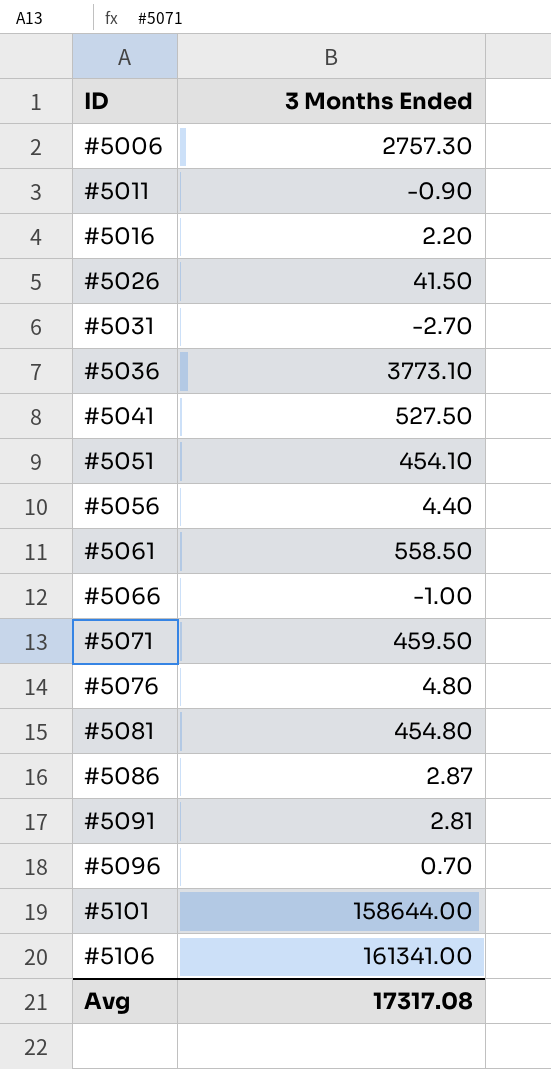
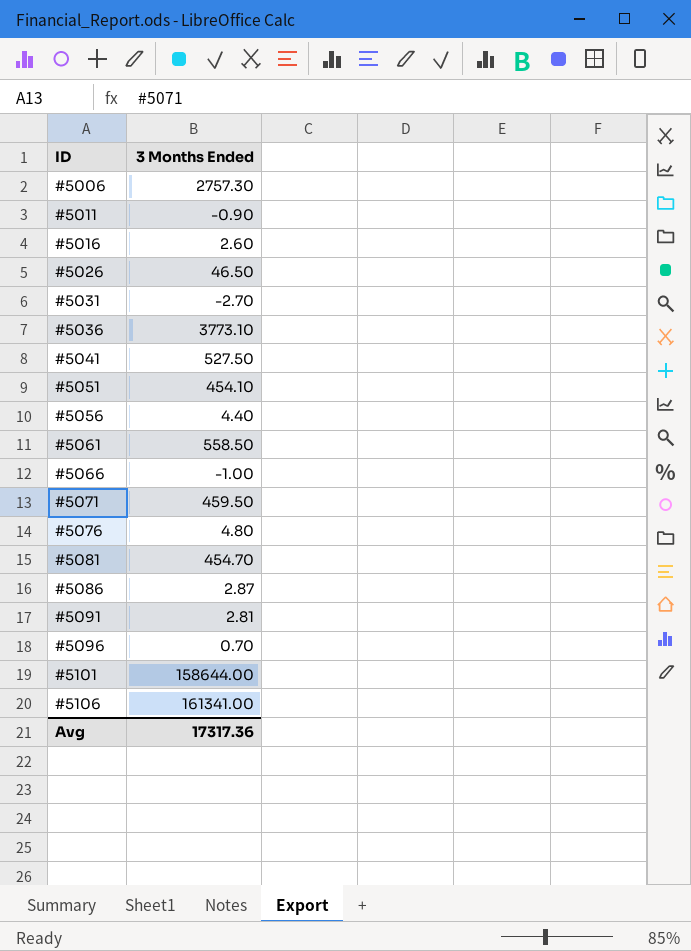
#5016 | 3 Months Ended: 2.20 -> 2.60
#5026 | 3 Months Ended: 41.50 -> 46.50
#5081 | 3 Months Ended: 454.80 -> 454.70
Avg | 3 Months Ended: 17317.08 -> 17317.36

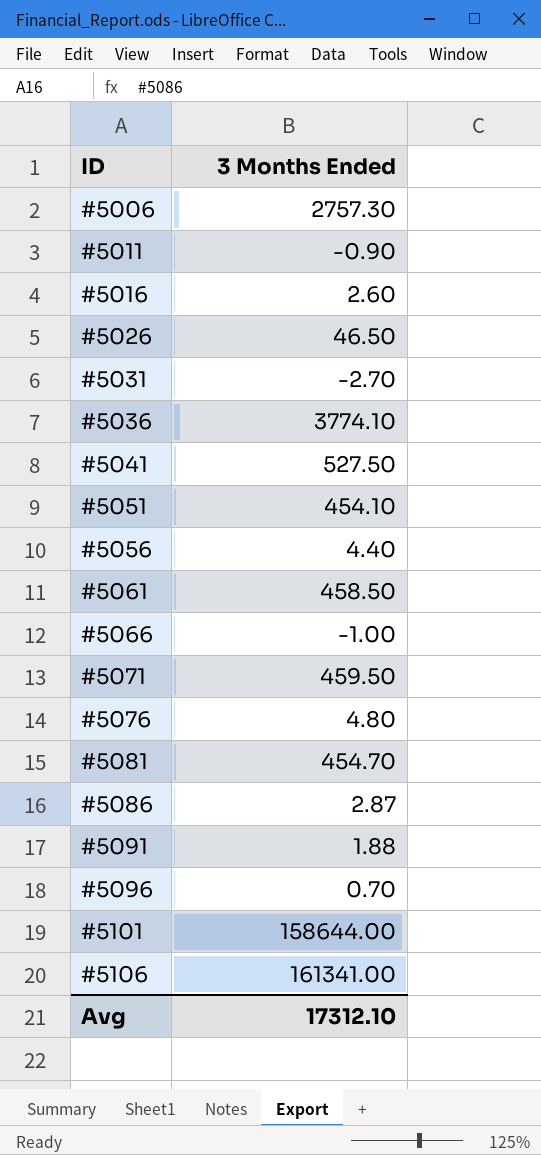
#5036 | 3 Months Ended: 3773.10 -> 3774.10
#5061 | 3 Months Ended: 558.50 -> 458.50
#5091 | 3 Months Ended: 2.81 -> 1.88
Avg | 3 Months Ended: 17317.36 -> 17312.10

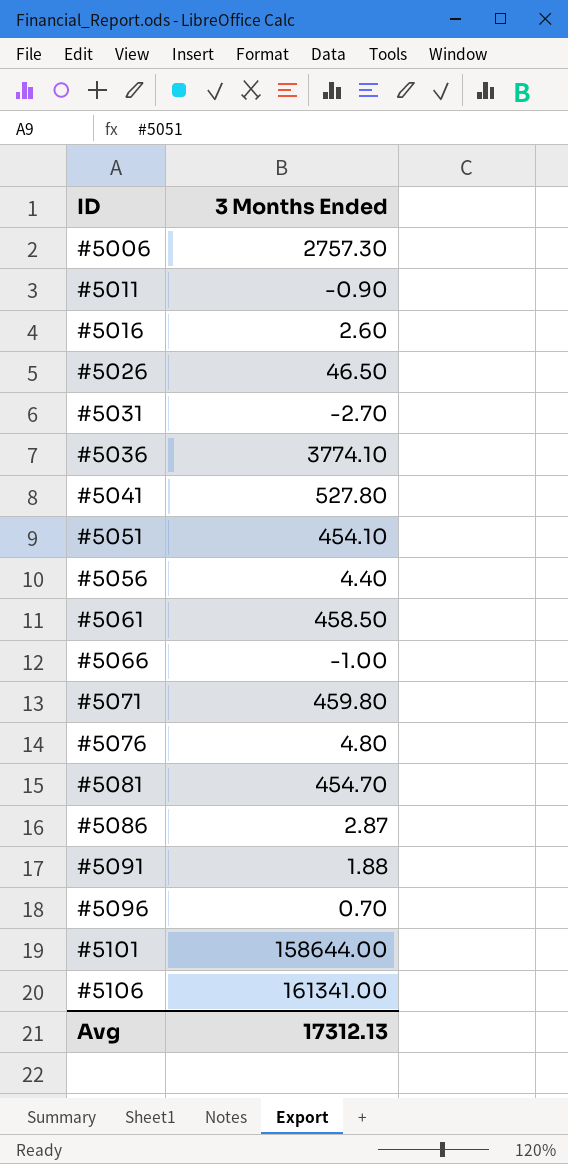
#5041 | 3 Months Ended: 527.50 -> 527.80
#5071 | 3 Months Ended: 459.50 -> 459.80
Avg | 3 Months Ended: 17312.10 -> 17312.13

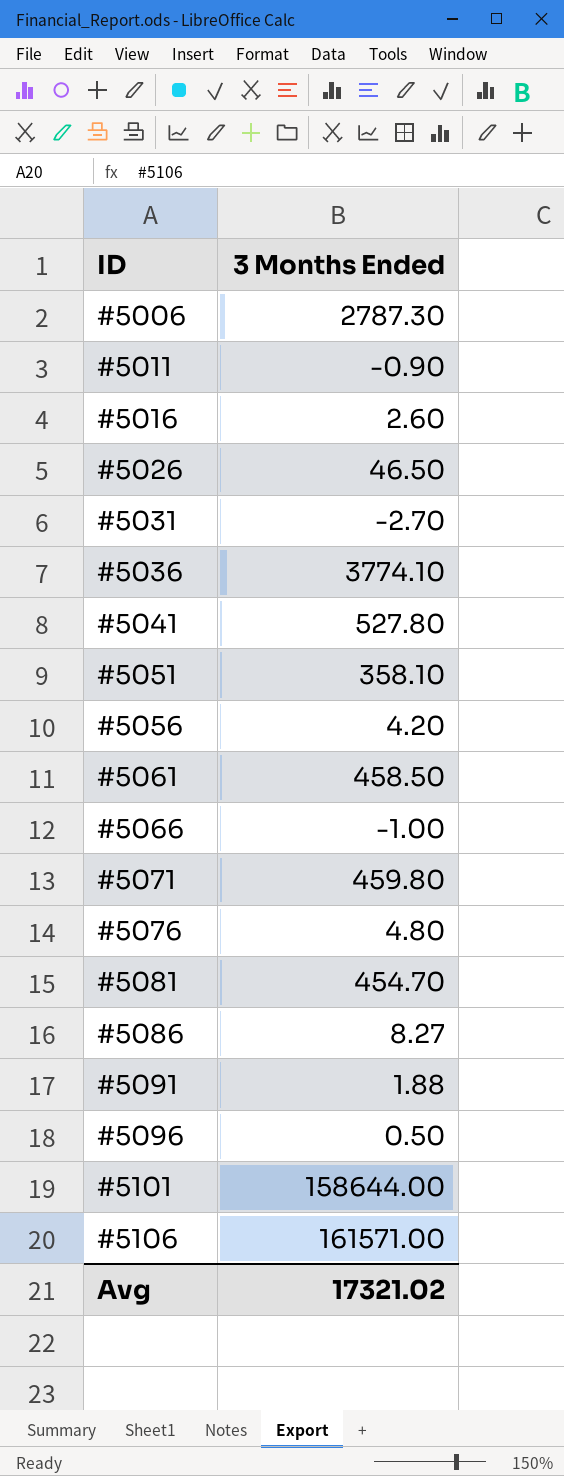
#5006 | 3 Months Ended: 2757.30 -> 2787.30
#5051 | 3 Months Ended: 454.10 -> 358.10
#5056 | 3 Months Ended: 4.40 -> 4.20
#5086 | 3 Months Ended: 2.87 -> 8.27
#5096 | 3 Months Ended: 0.70 -> 0.50
#5106 | 3 Months Ended: 161341.00 -> 161571.00
Avg | 3 Months Ended: 17312.13 -> 17321.02

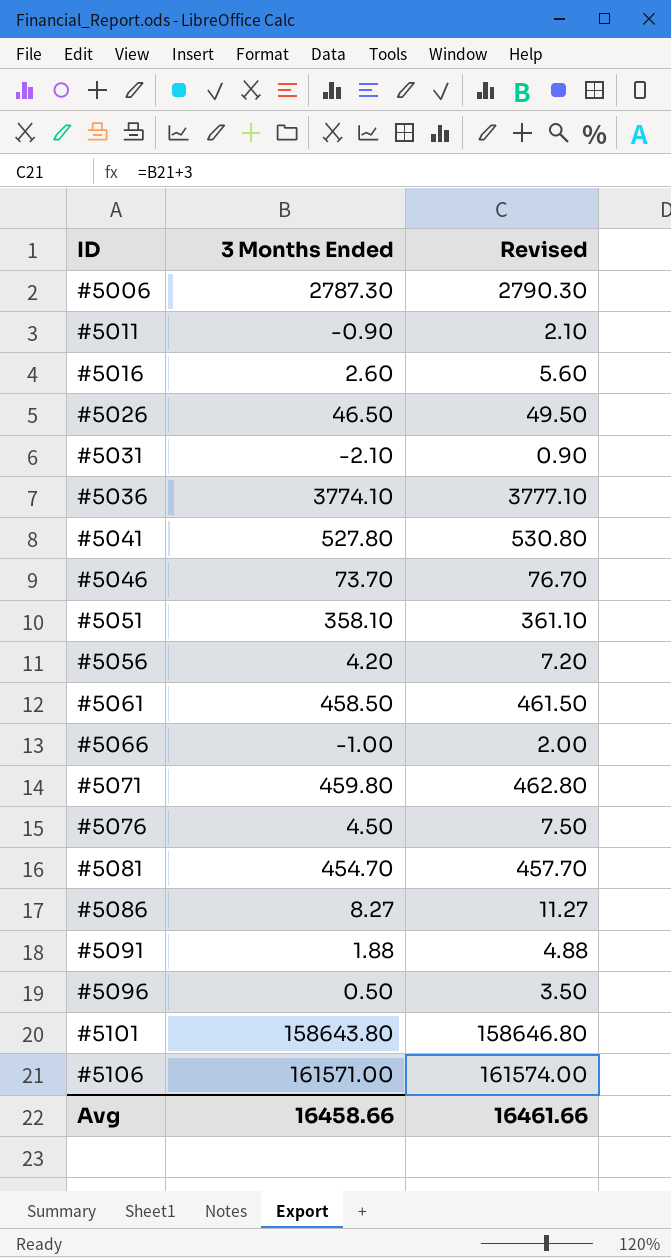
column Revised | formula: none -> [3 Months Ended] + 3
#5031 | 3 Months Ended: -2.70 -> -2.10
row #5046: none -> 73.70 | 76.70
#5076 | 3 Months Ended: 4.80 -> 4.50
#5101 | 3 Months Ended: 158644.00 -> 158643.80
Avg | 3 Months Ended: 17321.02 -> 16458.66

